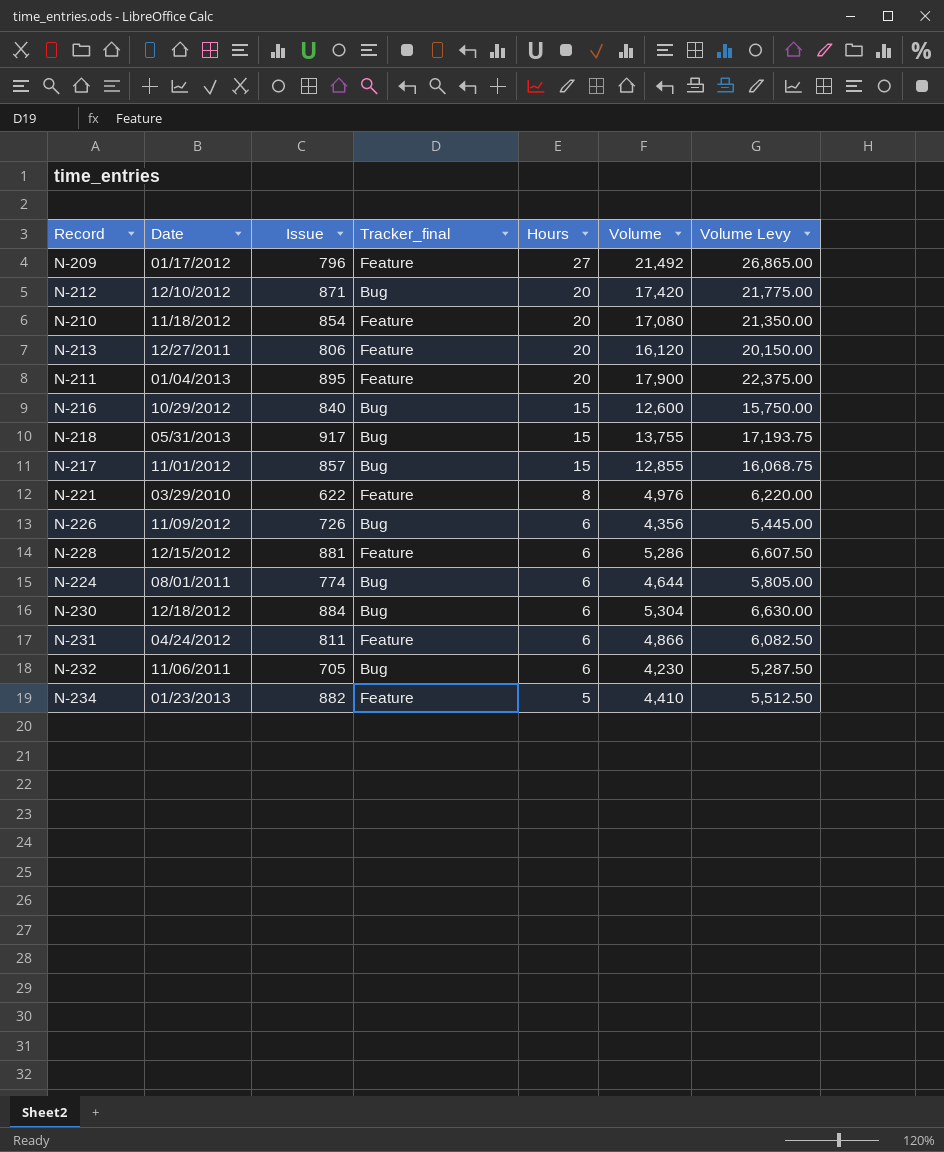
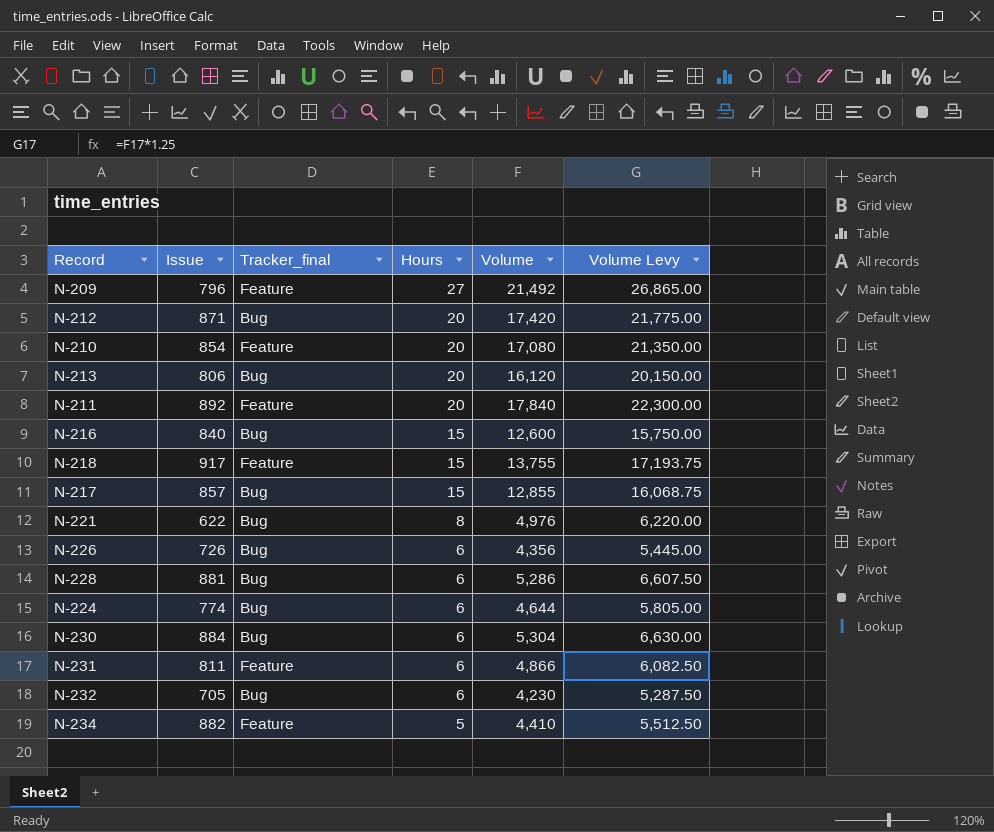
column Date | position: 2 -> none
N-213 | Tracker_final: Feature -> Bug
N-211 | Issue: 895 -> 892
N-211 | Volume: 17,900 -> 17,840
N-211 | Volume Levy: 22,375.00 -> 22,300.00
N-218 | Tracker_final: Bug -> Feature
N-221 | Tracker_final: Feature -> Bug
N-228 | Tracker_final: Feature -> Bug

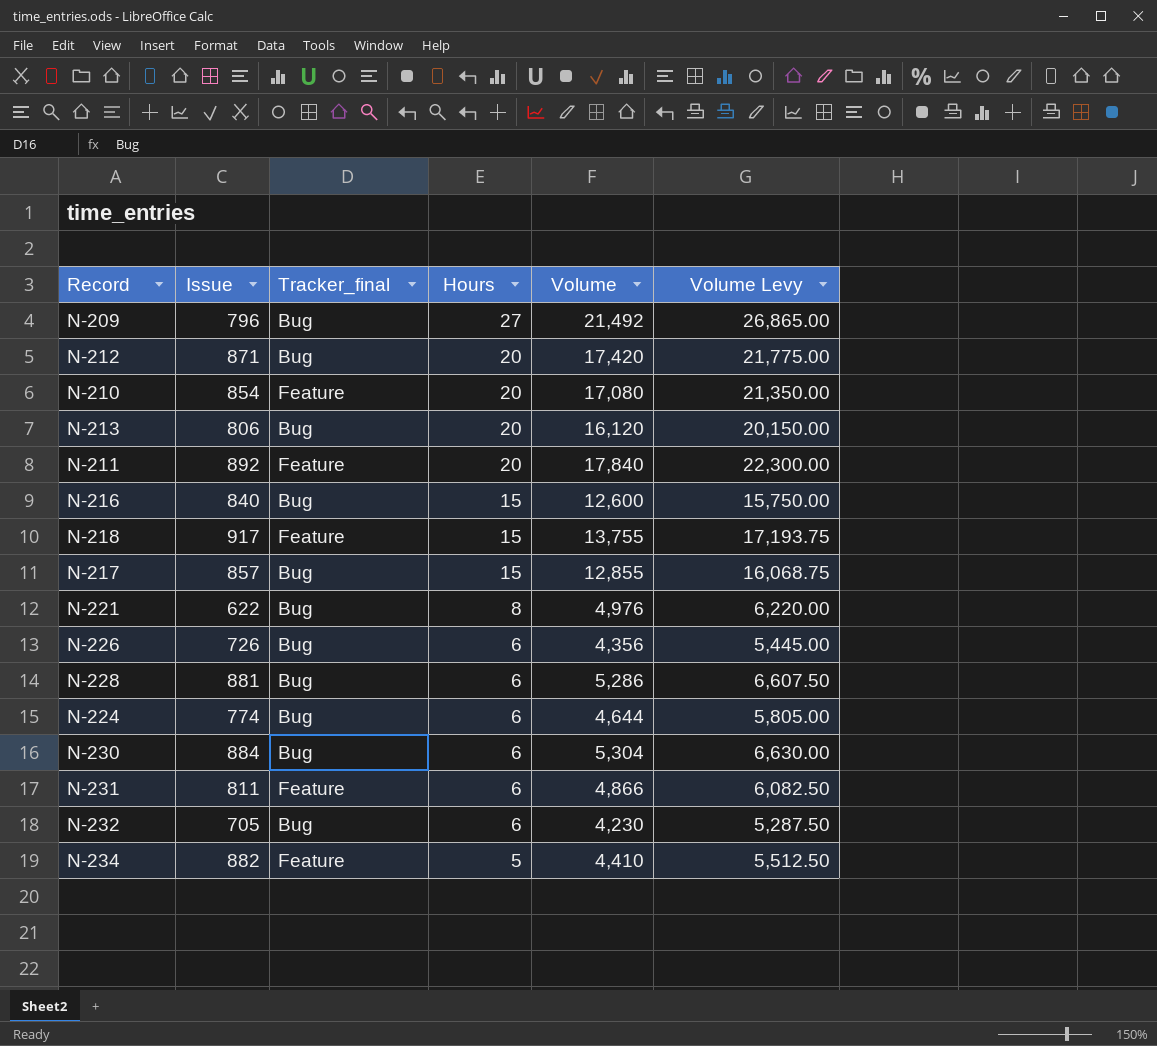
N-209 | Tracker_final: Feature -> Bug

